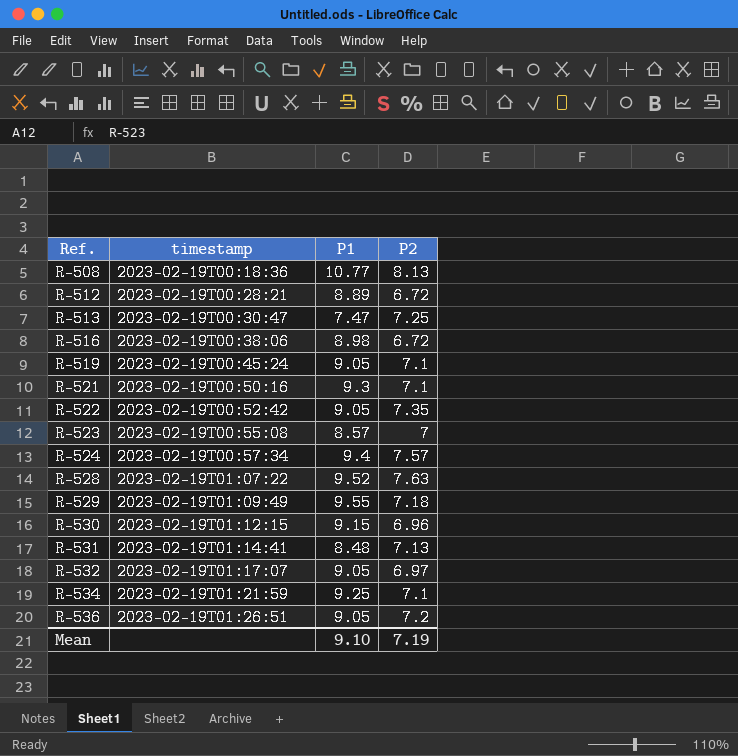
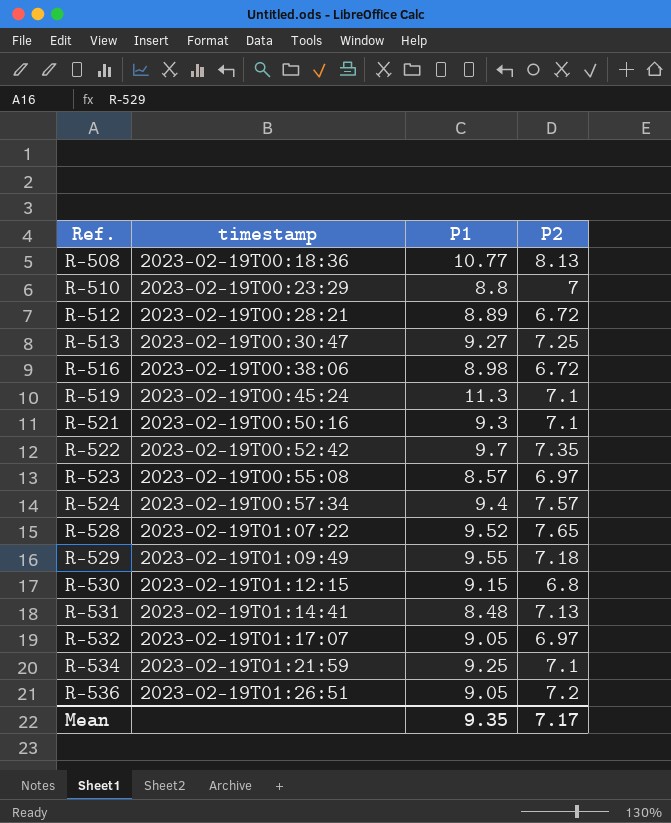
row R-510: none -> 2023-02-19T00:23:29 | 8.8 | 7
R-513 | P1: 7.47 -> 9.27
R-519 | P1: 9.05 -> 11.3
R-522 | P1: 9.05 -> 9.7
R-523 | P2: 7 -> 6.97
R-528 | P2: 7.63 -> 7.65
R-530 | P2: 6.96 -> 6.8
Mean | P1: 9.10 -> 9.35
Mean | P2: 7.19 -> 7.17

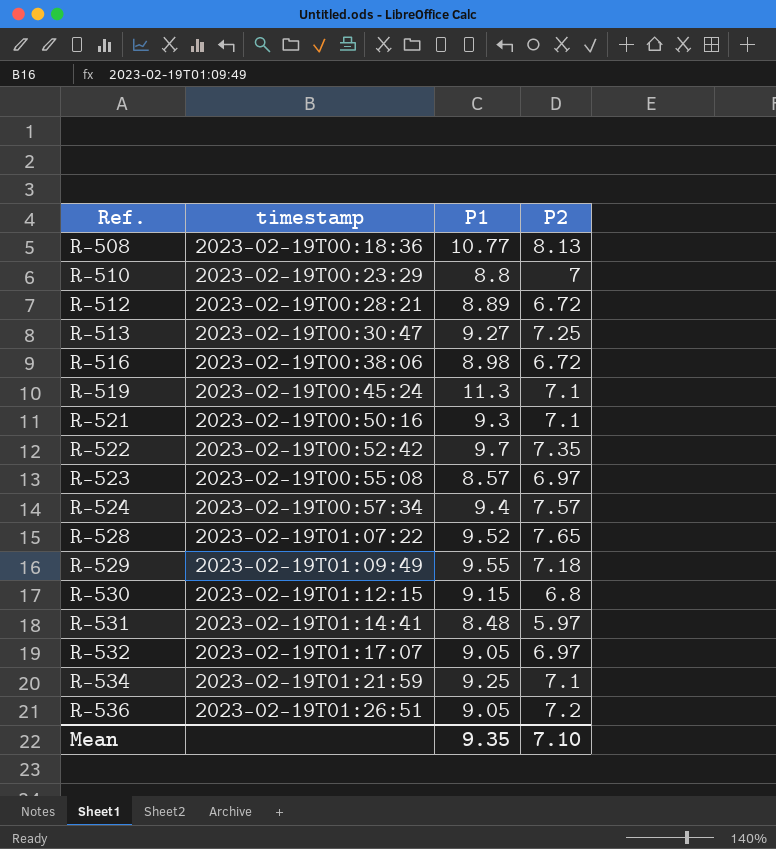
R-531 | P2: 7.13 -> 5.97
Mean | P2: 7.17 -> 7.10

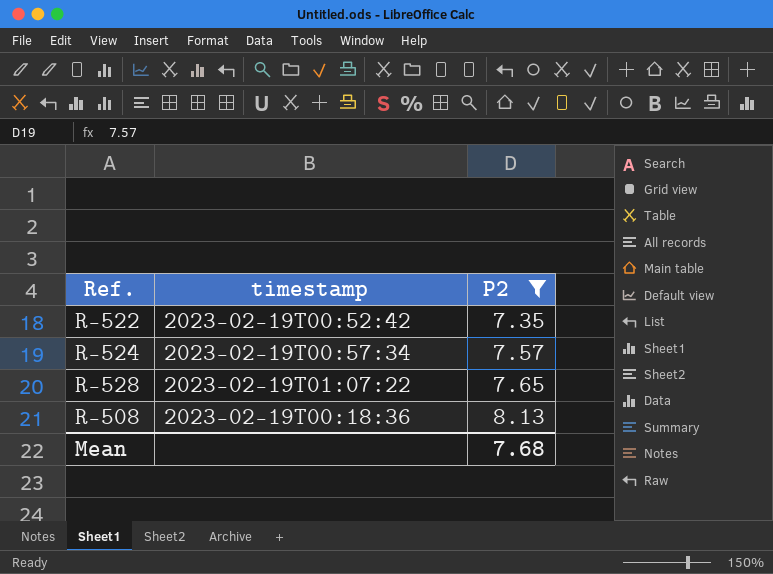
filter: none -> P2 >= 7.35
row order: Ref. ascending -> P2 ascending
column P1 | position: 3 -> none
Mean | P2: 7.10 -> 7.68

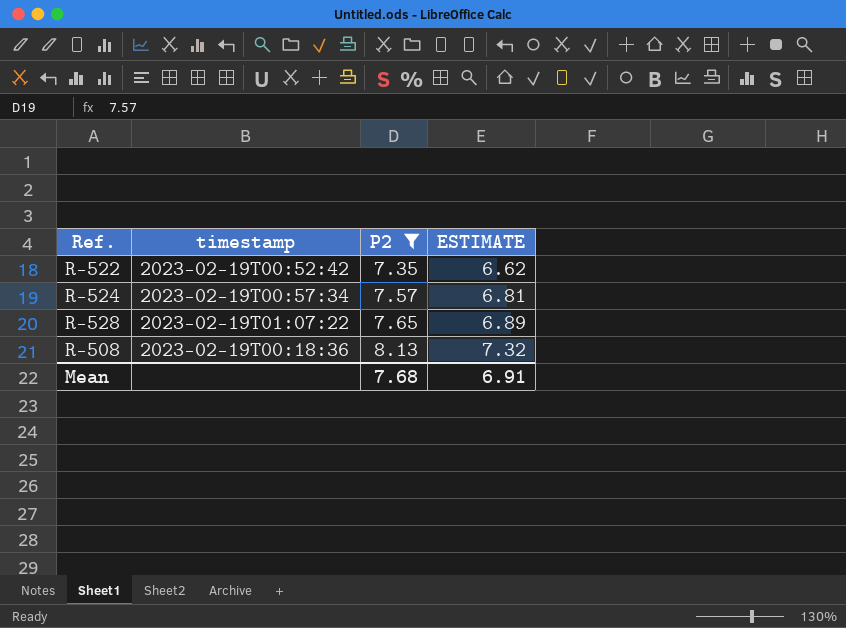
column ESTIMATE | formula: none -> [P2] * 0.9

